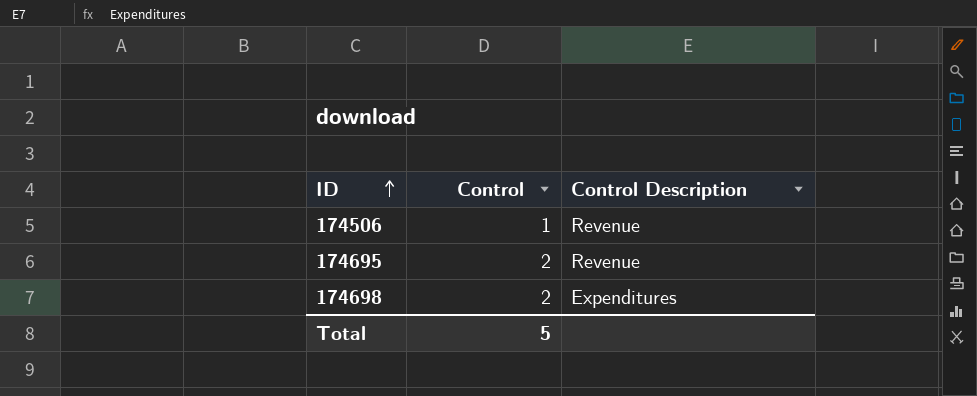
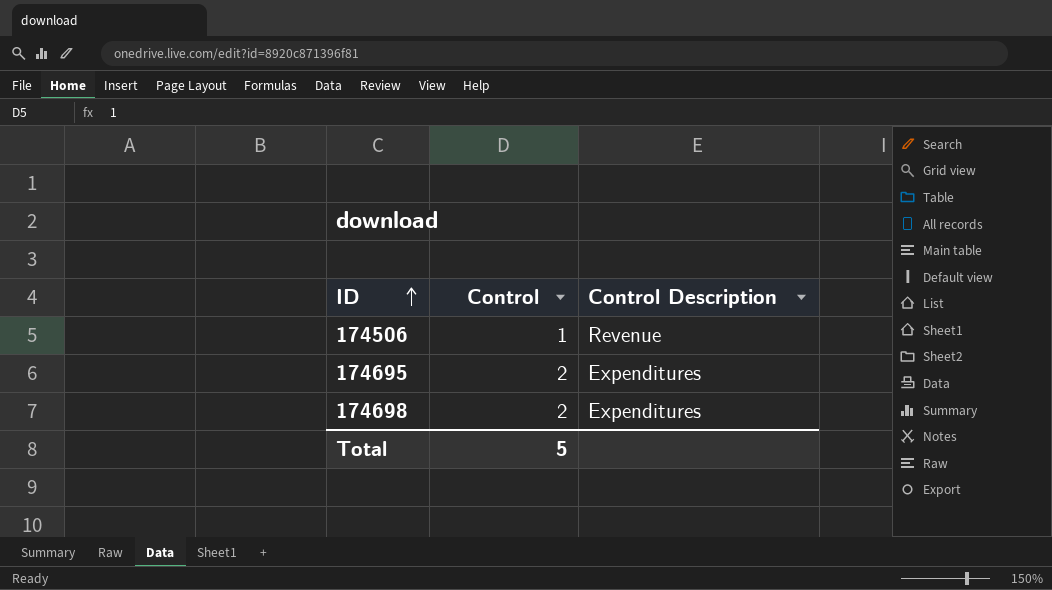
174695 | Control Description: Revenue -> Expenditures

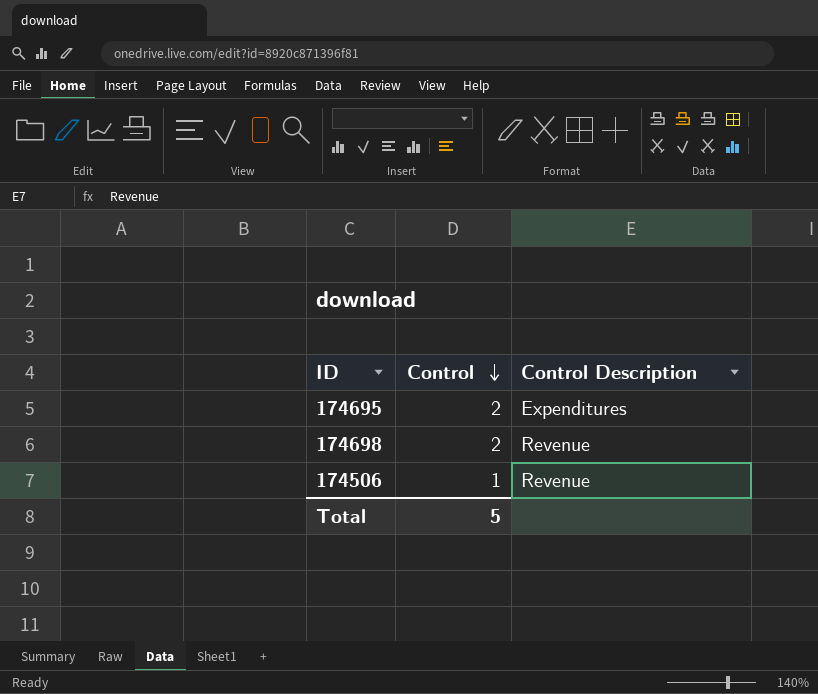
row order: ID ascending -> Control descending
174698 | Control Description: Expenditures -> Revenue

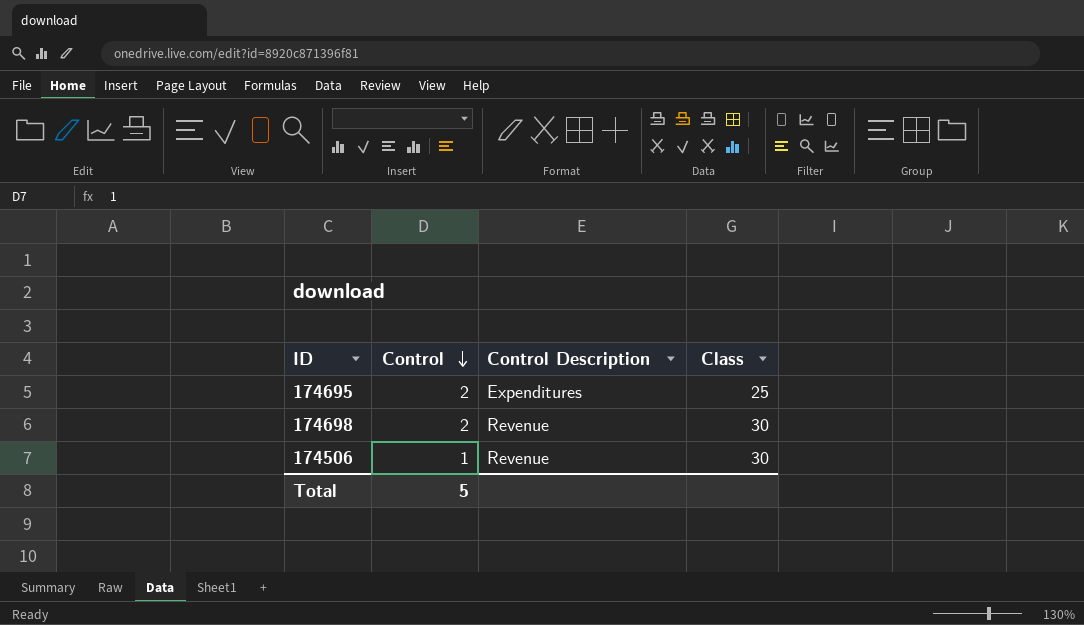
column Class | position: none -> 4

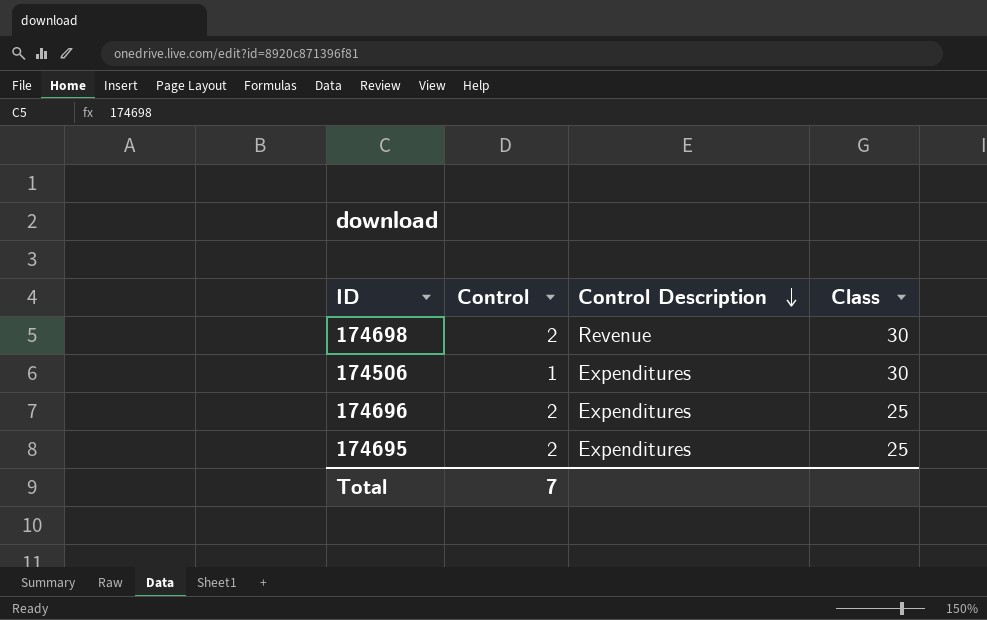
row order: Control descending -> Control Description descending
174506 | Control Description: Revenue -> Expenditures
row 174696: none -> 2 | Expenditures | 25
Total | Control: 5 -> 7

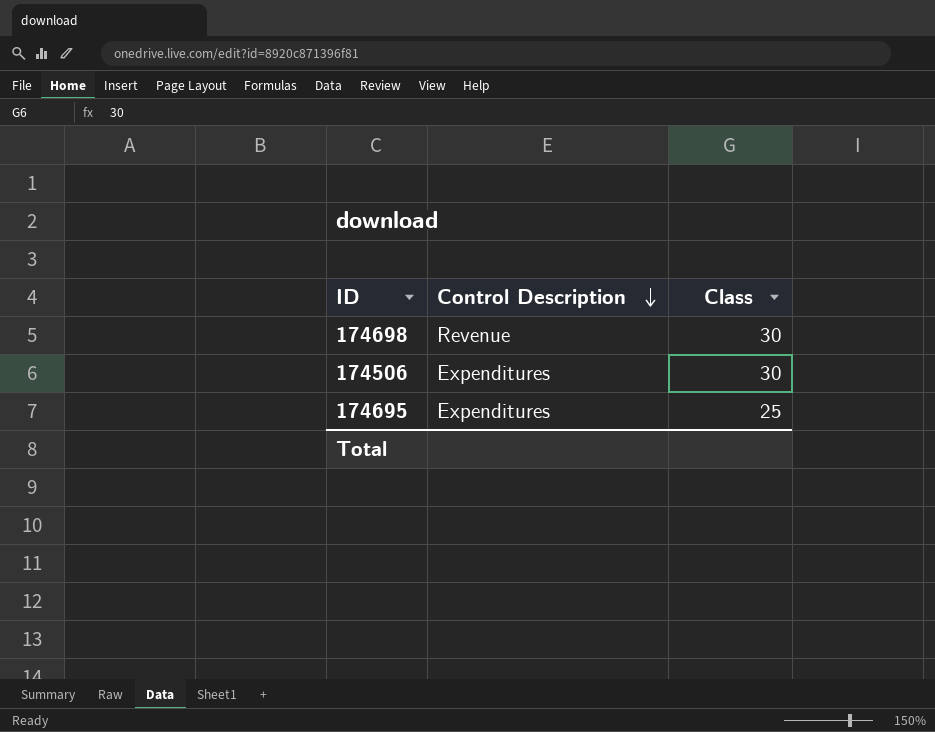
column Control | position: 2 -> none
row 174696: 2 | Expenditures | 25 -> none

